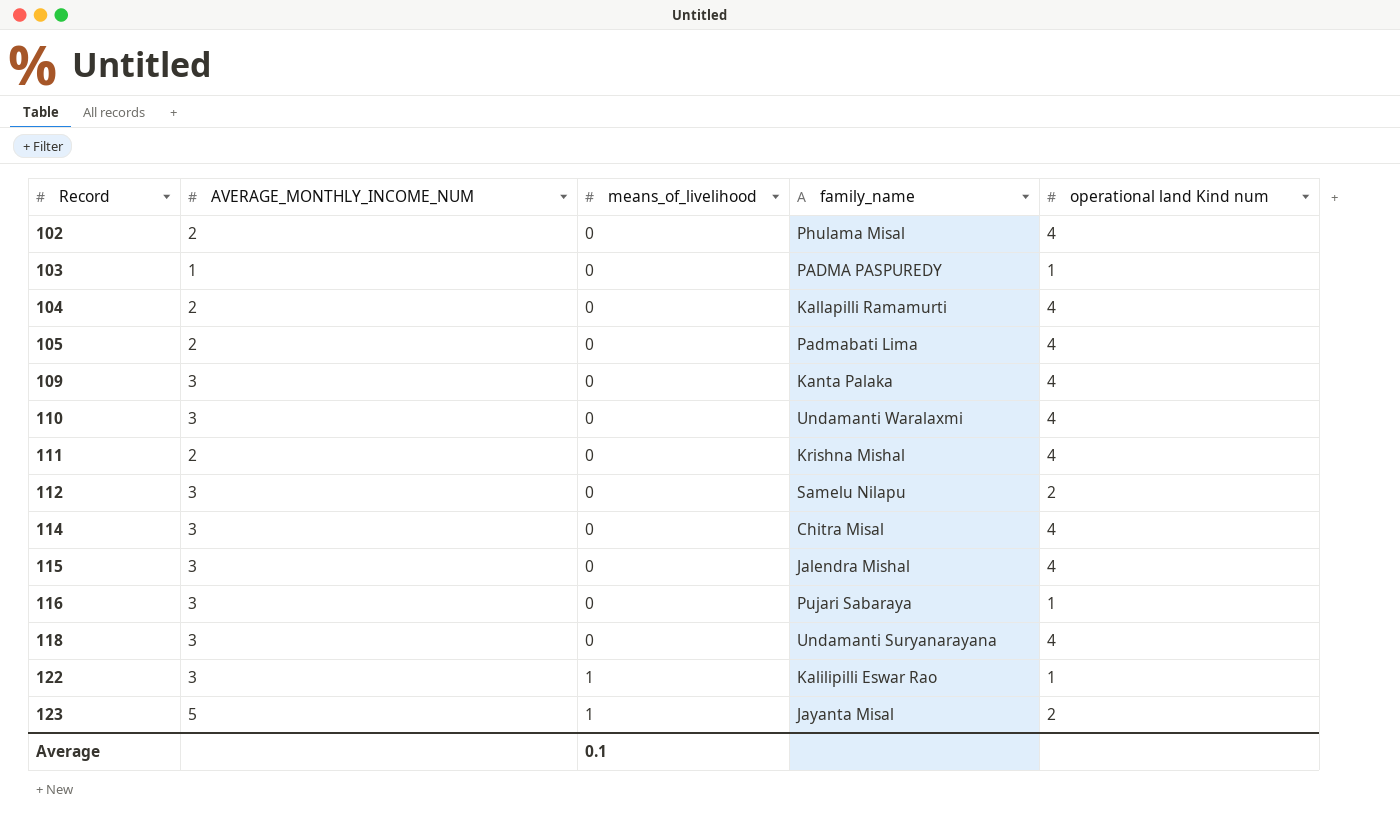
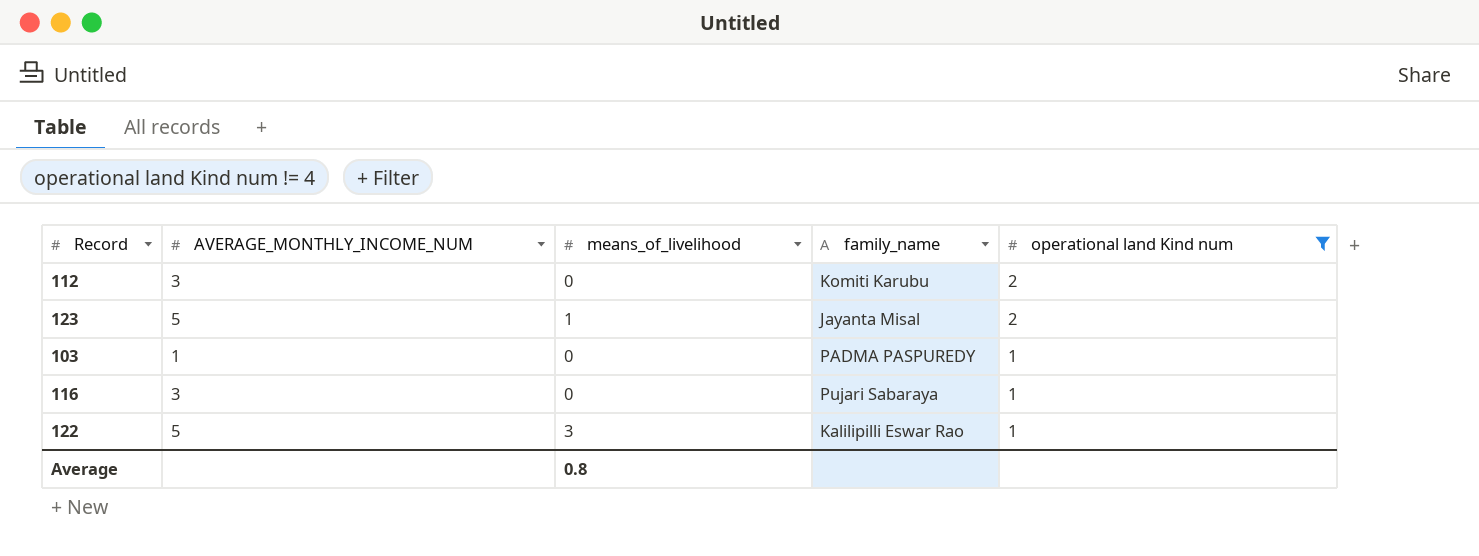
filter: none -> operational land Kind num != 4
row order: Record ascending -> operational land Kind num descending
112 | family_name: Samelu Nilapu -> Komiti Karubu
122 | AVERAGE_MONTHLY_INCOME_NUM: 3 -> 5
122 | means_of_livelihood: 1 -> 3
Average | means_of_livelihood: 0.1 -> 0.8

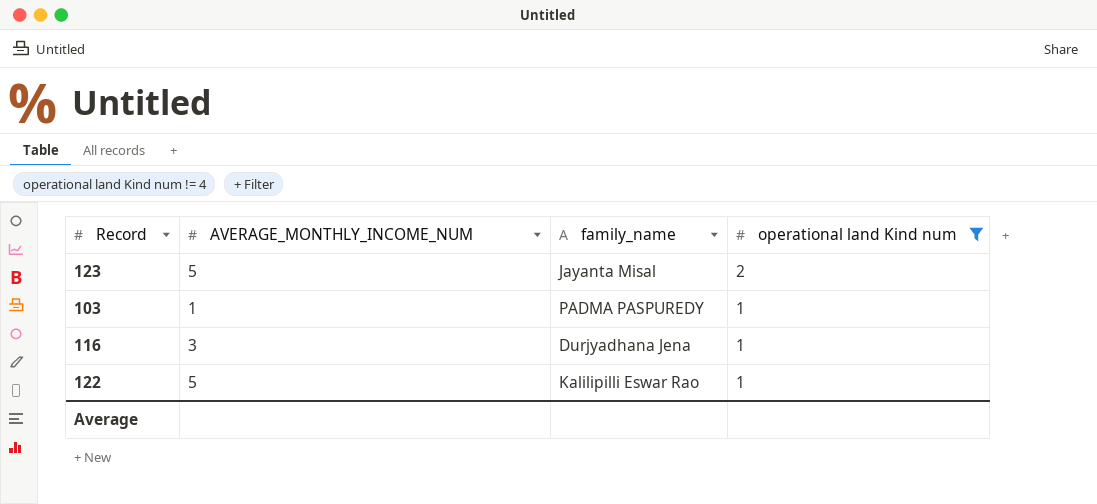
column means_of_livelihood | position: 3 -> none
row 112: 3 | 0 | Komiti Karubu | 2 -> none
116 | family_name: Pujari Sabaraya -> Durjyadhana Jena

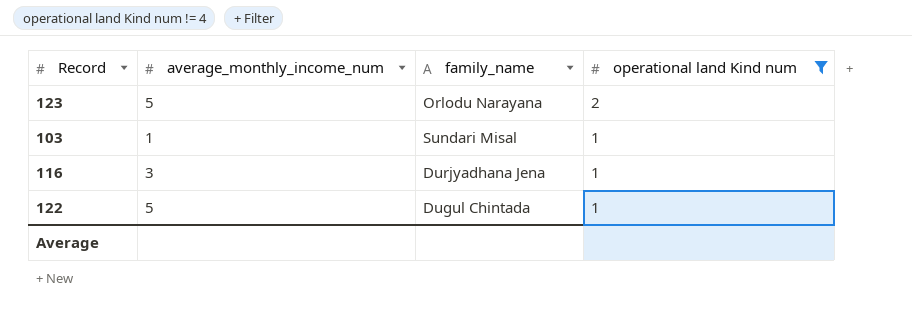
column name: AVERAGE_MONTHLY_INCOME_NUM -> average_monthly_income_num
123 | family_name: Jayanta Misal -> Orlodu Narayana
103 | family_name: PADMA PASPUREDY -> Sundari Misal
122 | family_name: Kalilipilli Eswar Rao -> Dugul Chintada

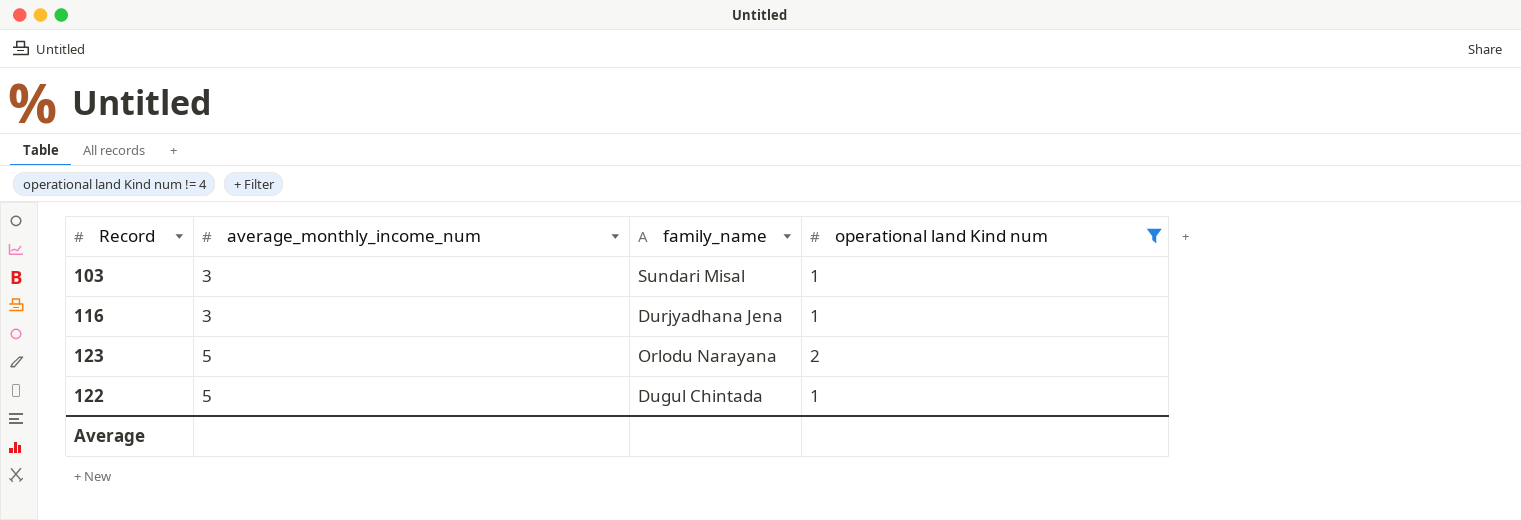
row order: operational land Kind num descending -> average_monthly_income_num ascending
103 | average_monthly_income_num: 1 -> 3

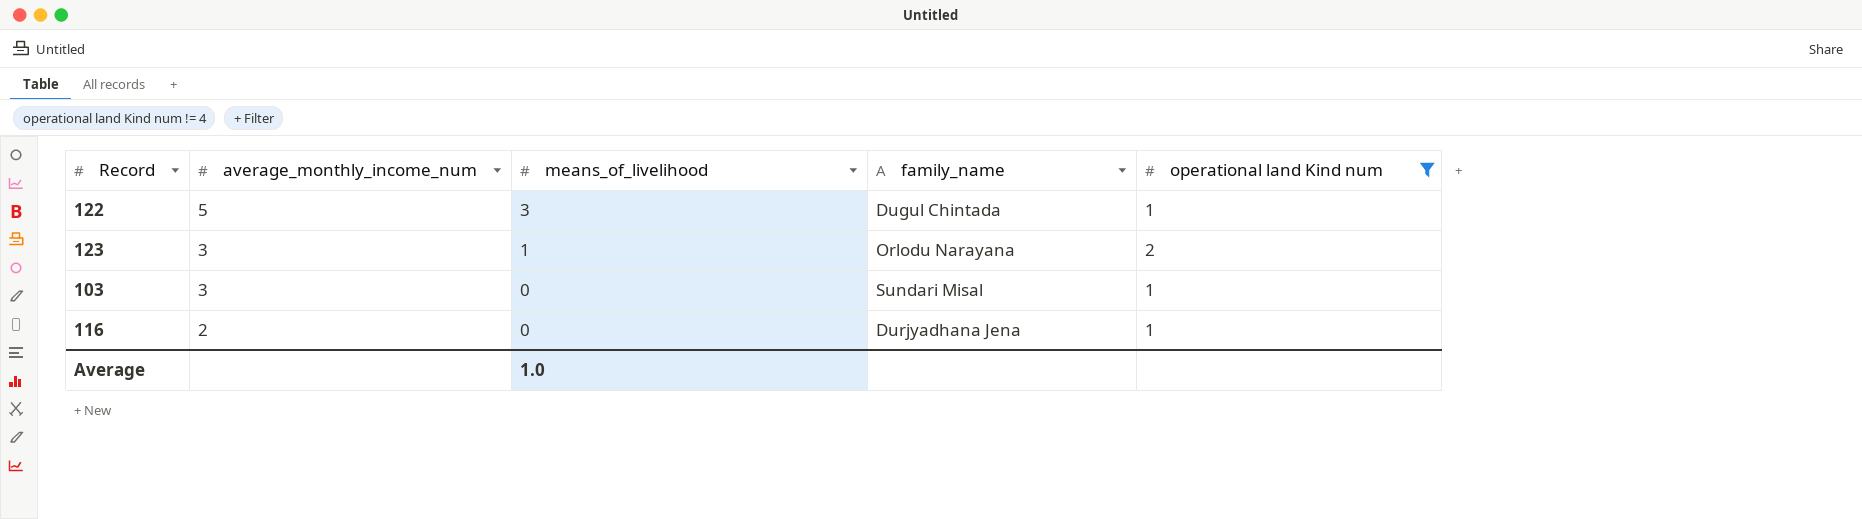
row order: average_monthly_income_num ascending -> average_monthly_income_num descending
column means_of_livelihood | position: none -> 3
123 | average_monthly_income_num: 5 -> 3
116 | average_monthly_income_num: 3 -> 2

